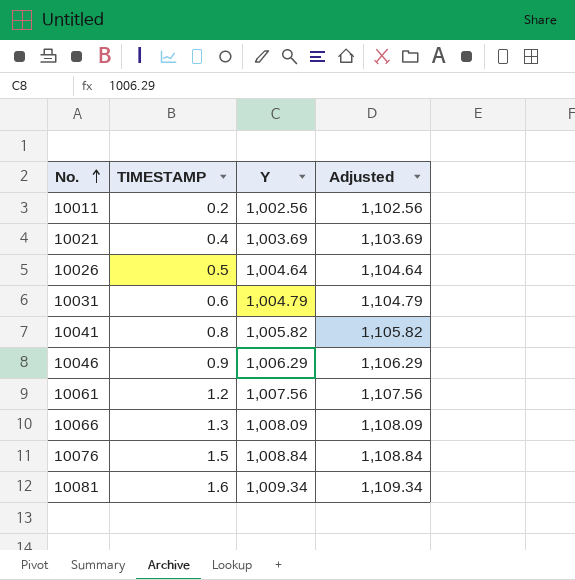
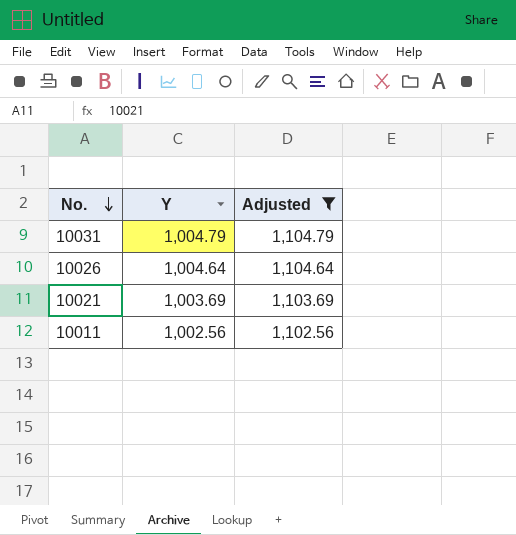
filter: none -> Adjusted <= 1,104.79
row order: No. ascending -> No. descending
column TIMESTAMP | position: 2 -> none

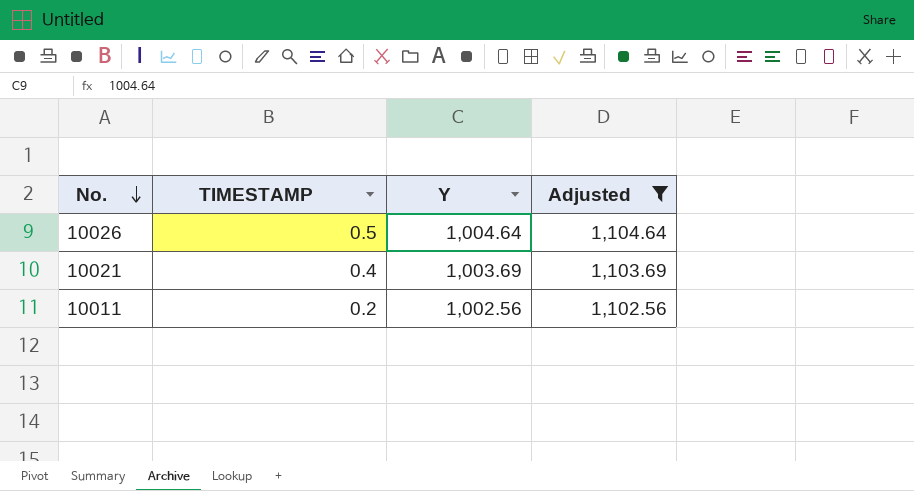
column TIMESTAMP | position: none -> 2
row 10031: 1,004.79 | 1,104.79 -> none

